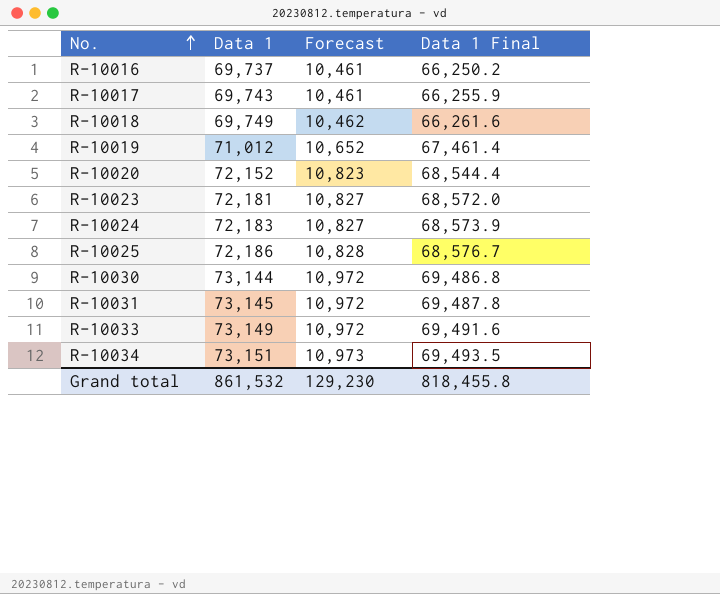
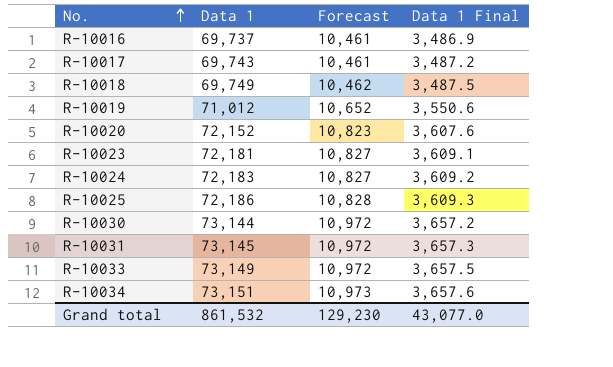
column Data 1 Final | formula: [Data 1] * 0.95 -> [Data 1] * 0.05
Grand total | Data 1 Final: 818,455.8 -> 43,077.0

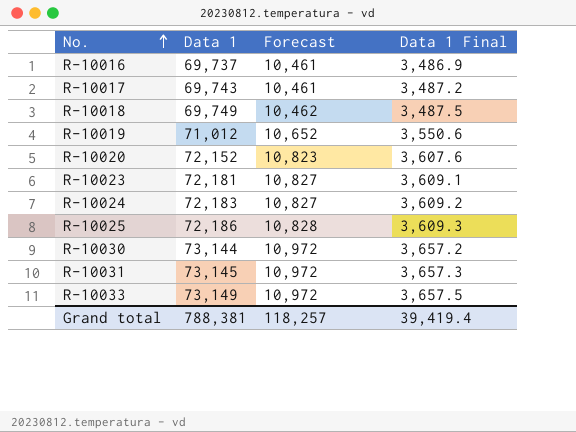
row R-10034: 73,151 | 10,973 | 3,657.6 -> none
Grand total | Data 1: 861,532 -> 788,381
Grand total | Forecast: 129,230 -> 118,257
Grand total | Data 1 Final: 43,077.0 -> 39,419.4

